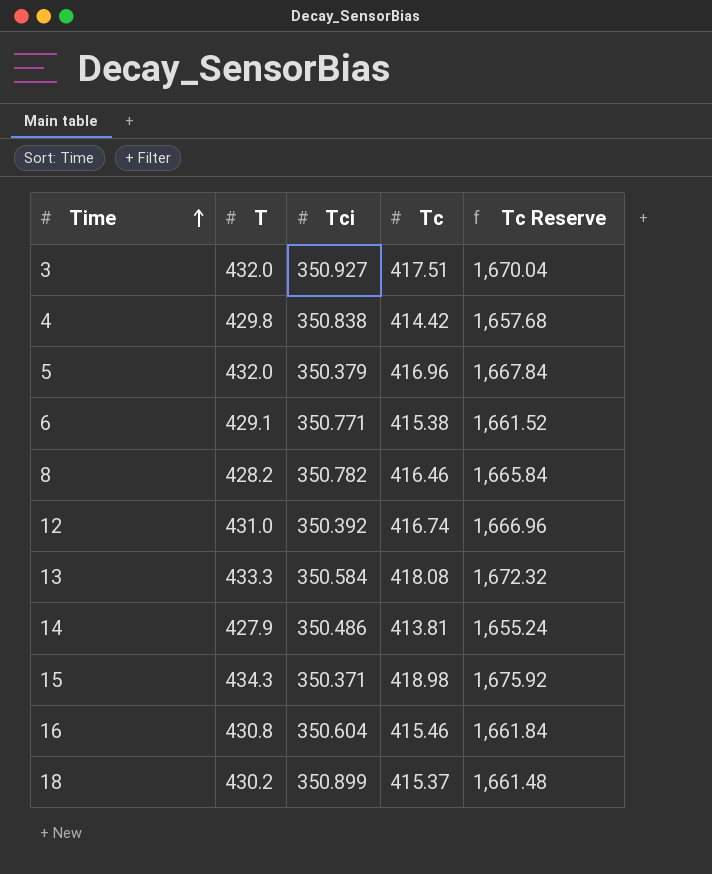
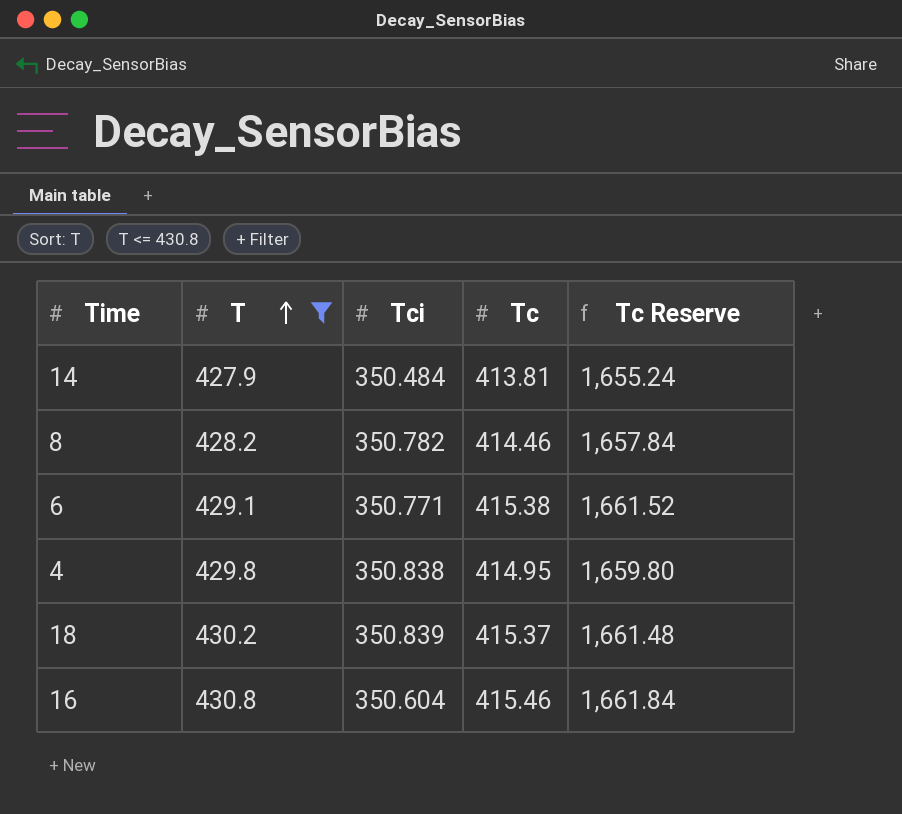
filter: none -> T <= 430.8
row order: Time ascending -> T ascending
14 | Tci: 350.486 -> 350.484
8 | Tc: 416.46 -> 414.46
8 | Tc Reserve: 1,665.84 -> 1,657.84
4 | Tc: 414.42 -> 414.95
4 | Tc Reserve: 1,657.68 -> 1,659.80
18 | Tci: 350.899 -> 350.839

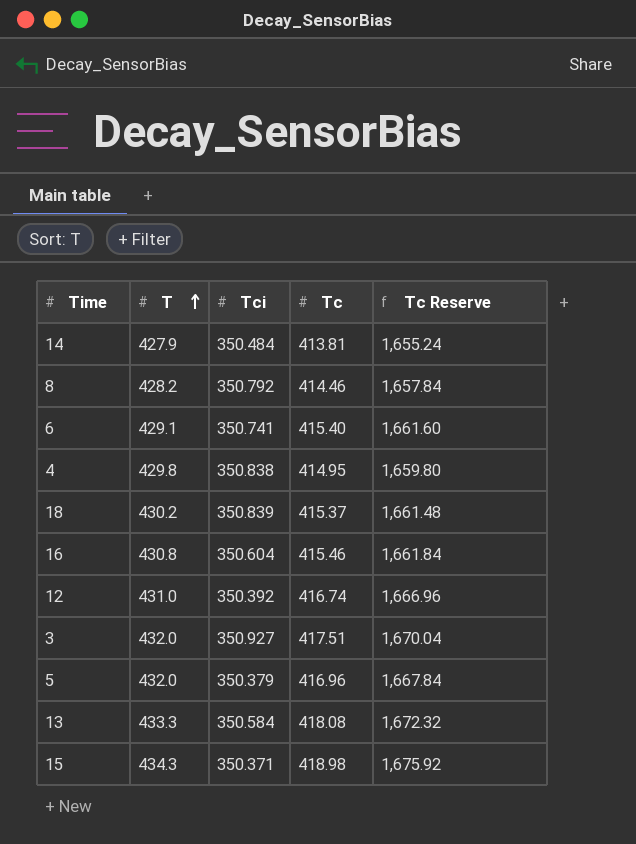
filter: T <= 430.8 -> none
8 | Tci: 350.782 -> 350.792
6 | Tci: 350.771 -> 350.741
6 | Tc: 415.38 -> 415.40
6 | Tc Reserve: 1,661.52 -> 1,661.60

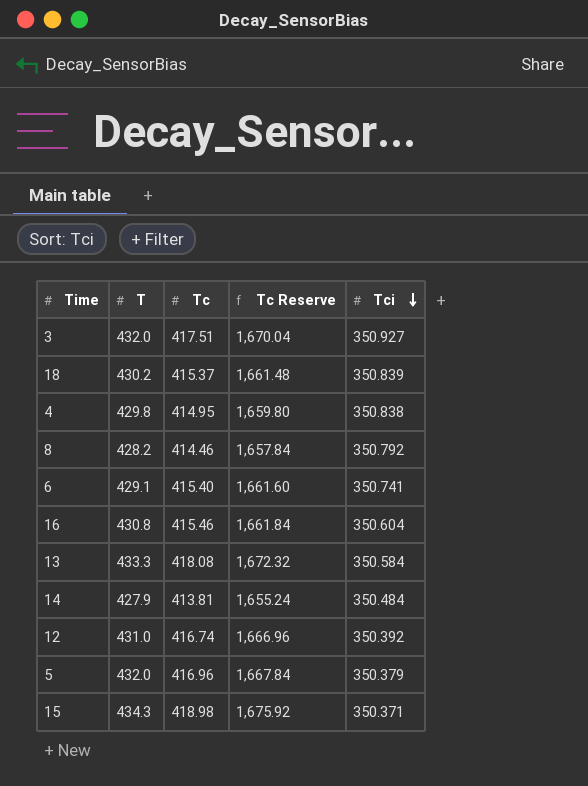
row order: T ascending -> Tci descending
column Tci | position: 3 -> 5

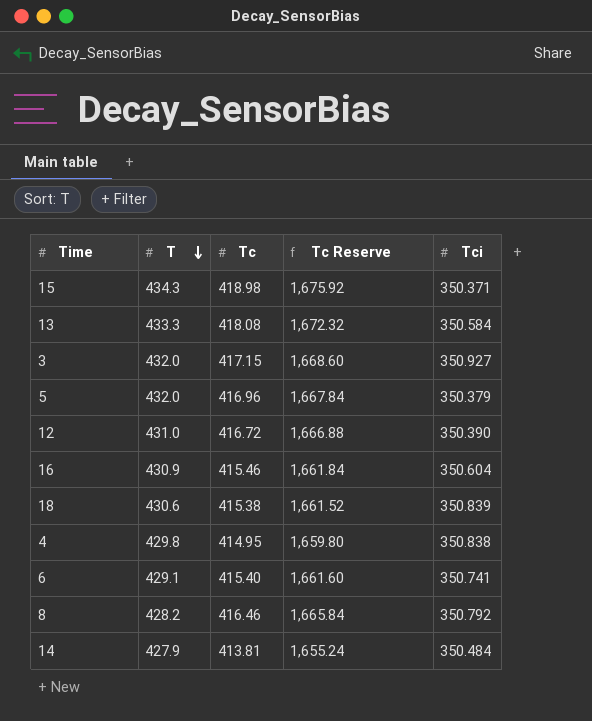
row order: Tci descending -> T descending
3 | Tc: 417.51 -> 417.15
3 | Tc Reserve: 1,670.04 -> 1,668.60
12 | Tc: 416.74 -> 416.72
12 | Tc Reserve: 1,666.96 -> 1,666.88
12 | Tci: 350.392 -> 350.390
16 | T: 430.8 -> 430.9
18 | T: 430.2 -> 430.6
18 | Tc: 415.37 -> 415.38
18 | Tc Reserve: 1,661.48 -> 1,661.52
8 | Tc: 414.46 -> 416.46
8 | Tc Reserve: 1,657.84 -> 1,665.84

